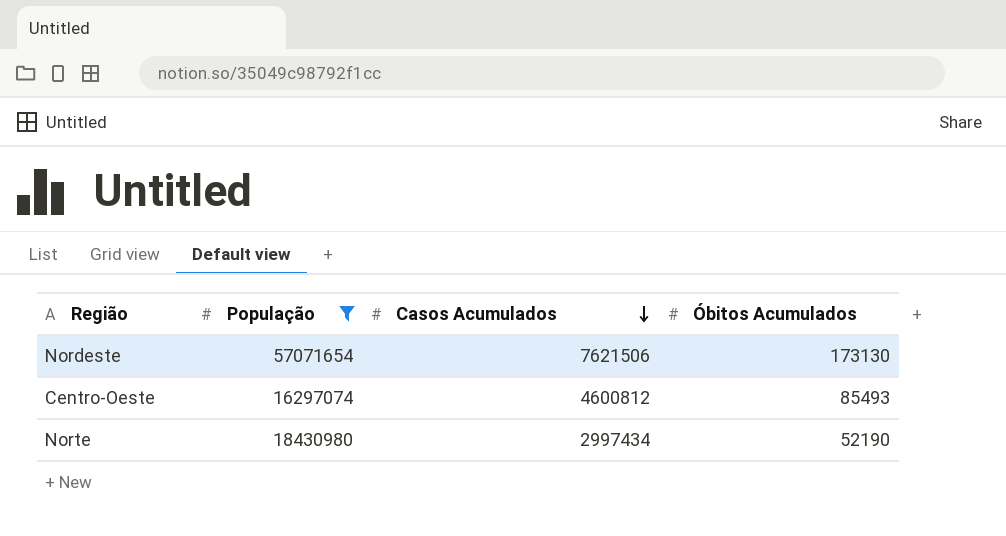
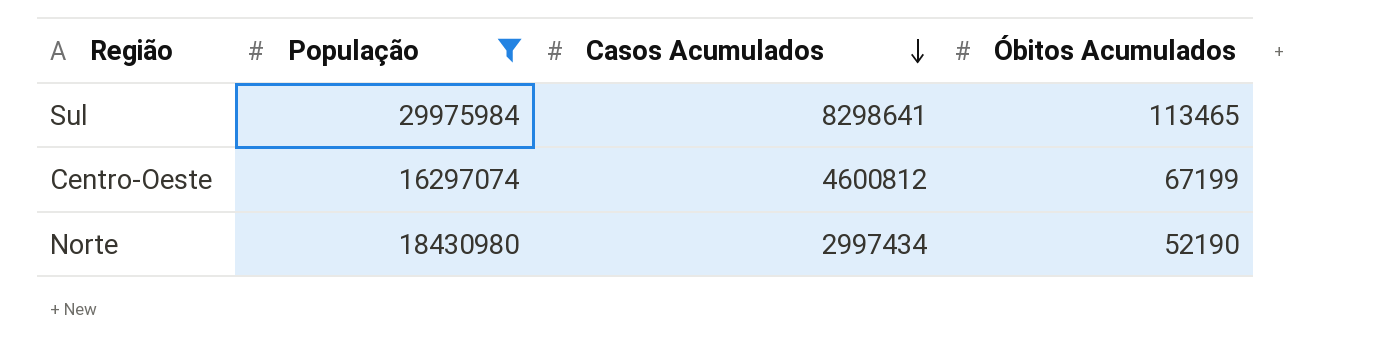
row Nordeste: 57071654 | 7621506 | 173130 -> none
row Sul: none -> 29975984 | 8298641 | 113465
Centro-Oeste | Óbitos Acumulados: 85493 -> 67199

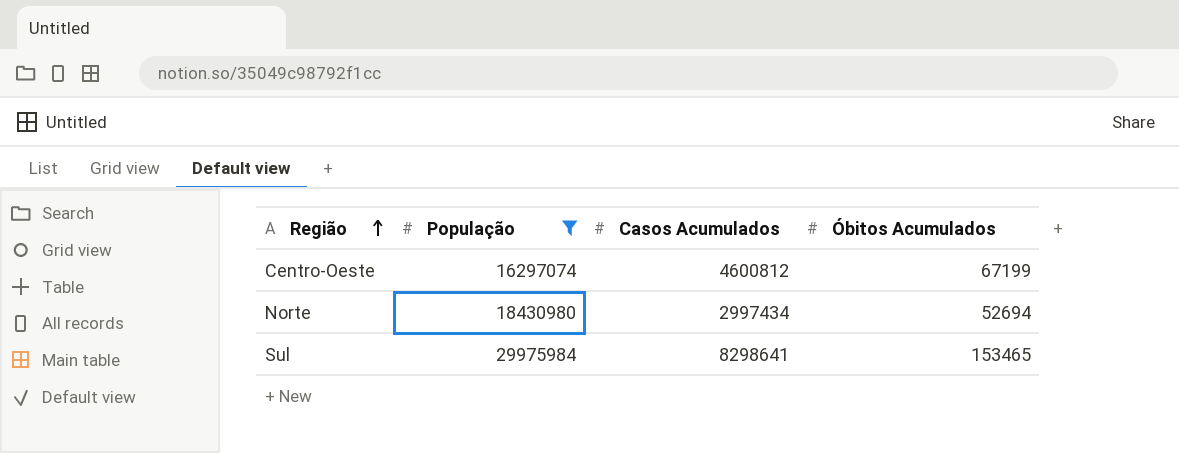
row order: Casos Acumulados descending -> Região ascending
Norte | Óbitos Acumulados: 52190 -> 52694
Sul | Óbitos Acumulados: 113465 -> 153465

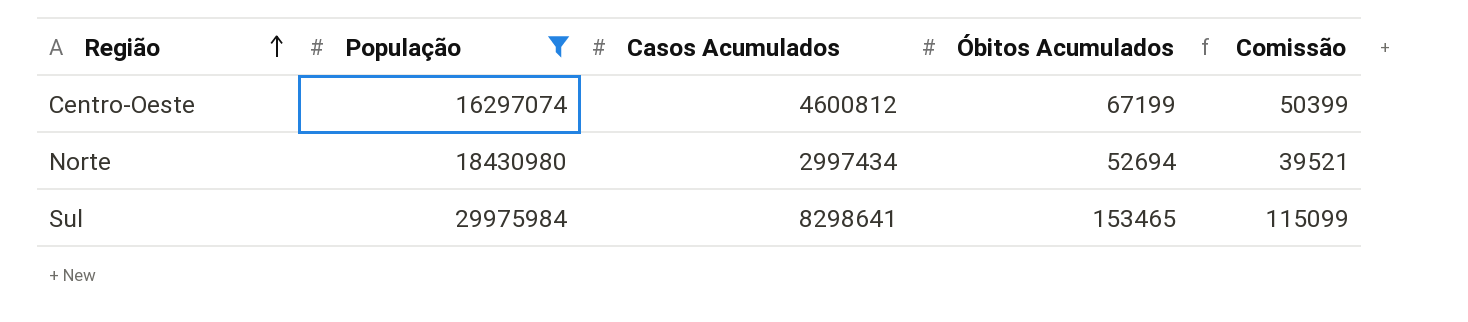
column Comissão | formula: none -> [Óbitos Acumulados] * 0,75

